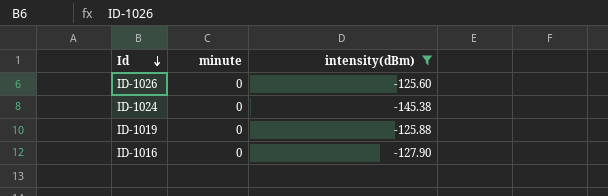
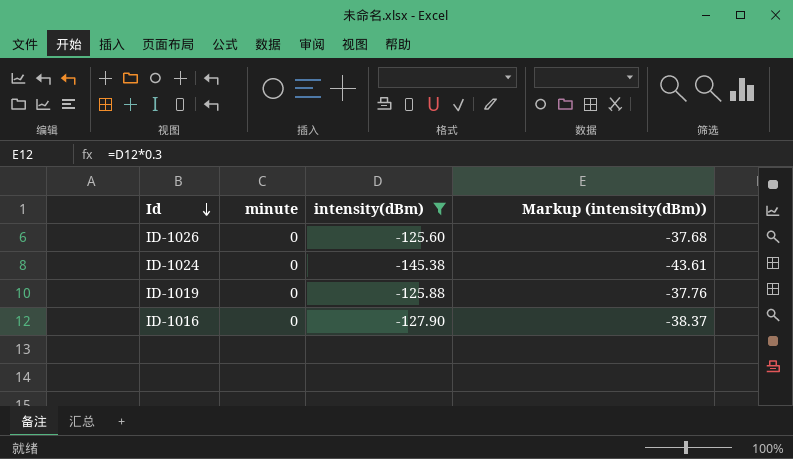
column Markup (intensity(dBm)) | formula: none -> [intensity(dBm)] * 0.3

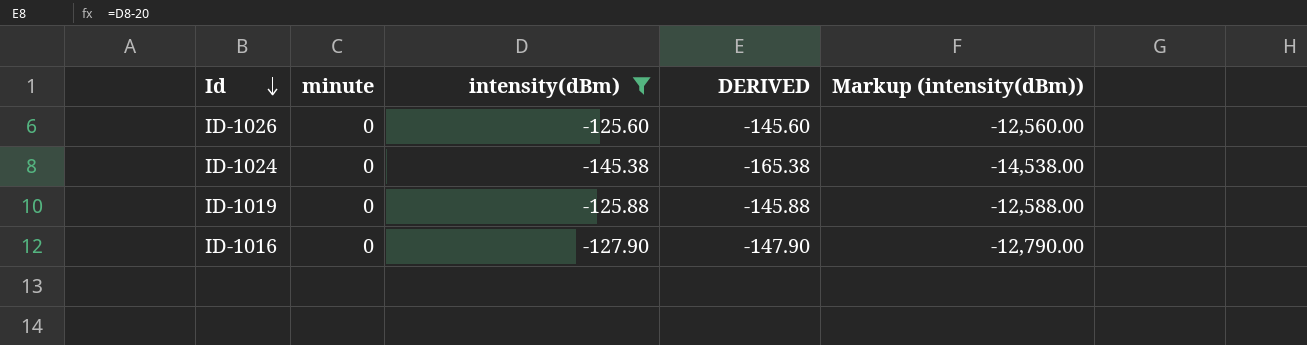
column DERIVED | formula: none -> [intensity(dBm)] - 20
column Markup (intensity(dBm)) | formula: [intensity(dBm)] * 0.3 -> [intensity(dBm)] * 100

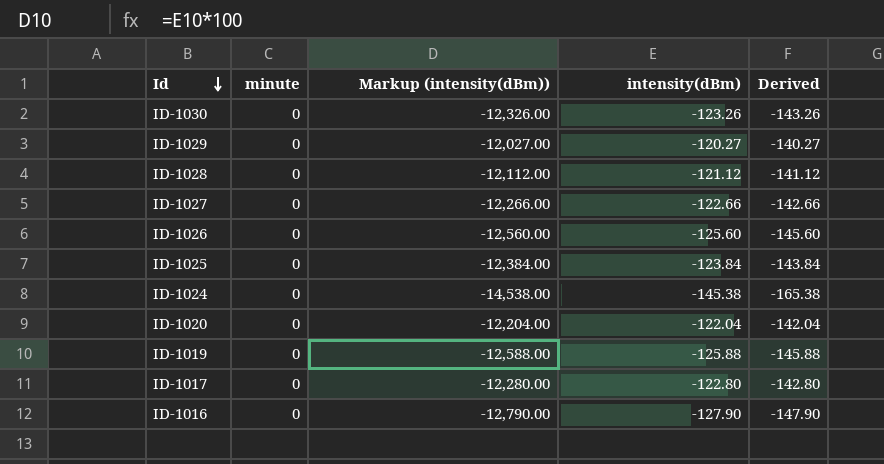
filter: intensity(dBm) <= -125.60 -> none
column Markup (intensity(dBm)) | position: 5 -> 3
column name: DERIVED -> Derived

